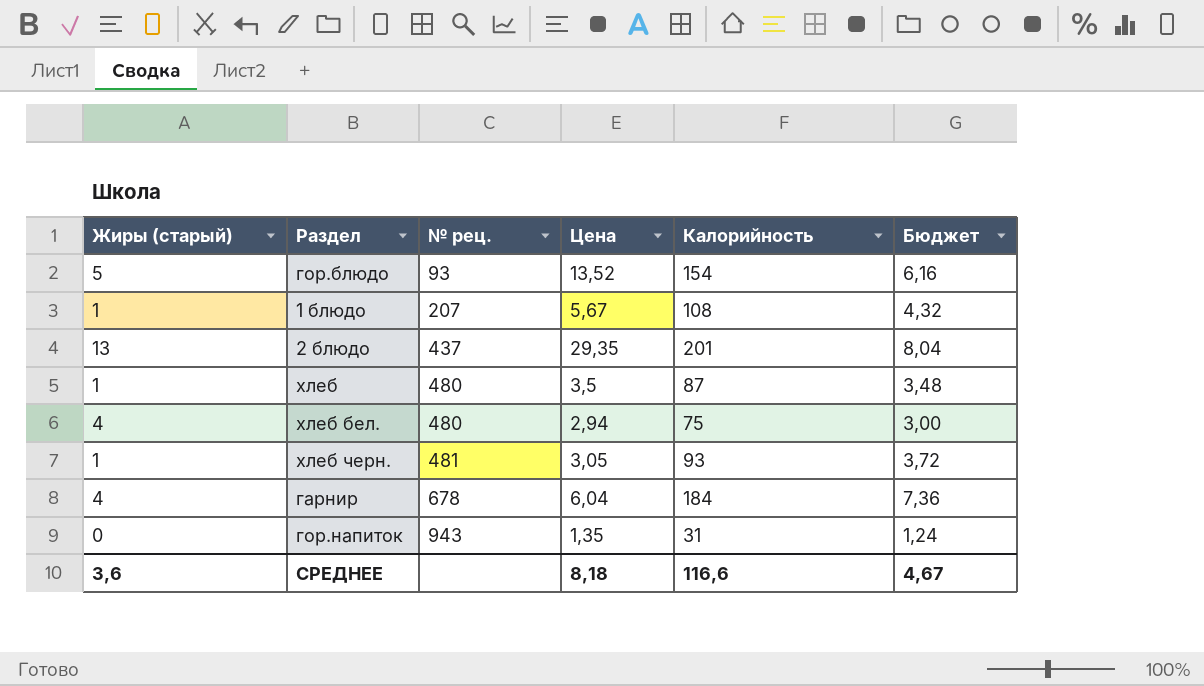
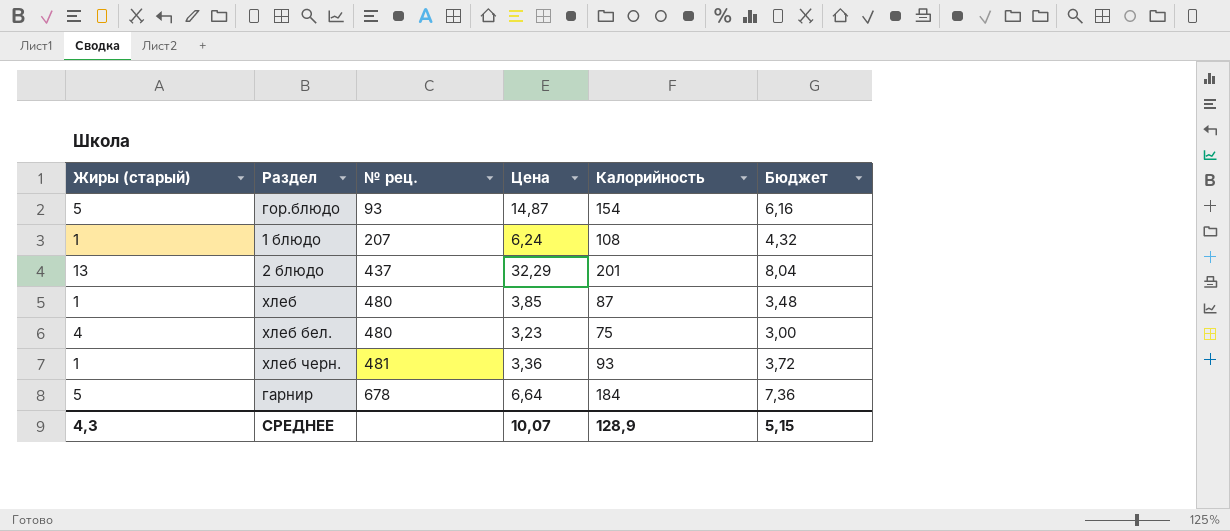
row гор.напиток: 0 | 943 | 1,35 | 31 | 1,24 -> none
гор.блюдо | Цена: 13,52 -> 14,87
1 блюдо | Цена: 5,67 -> 6,24
2 блюдо | Цена: 29,35 -> 32,29
хлеб | Цена: 3,5 -> 3,85
хлеб бел. | Цена: 2,94 -> 3,23
хлеб черн. | Цена: 3,05 -> 3,36
гарнир | Жиры (старый): 4 -> 5
гарнир | Цена: 6,04 -> 6,64
СРЕДНЕЕ | Жиры (старый): 3,6 -> 4,3
СРЕДНЕЕ | Цена: 8,18 -> 10,07
СРЕДНЕЕ | Калорийность: 116,6 -> 128,9
СРЕДНЕЕ | Бюджет: 4,67 -> 5,15

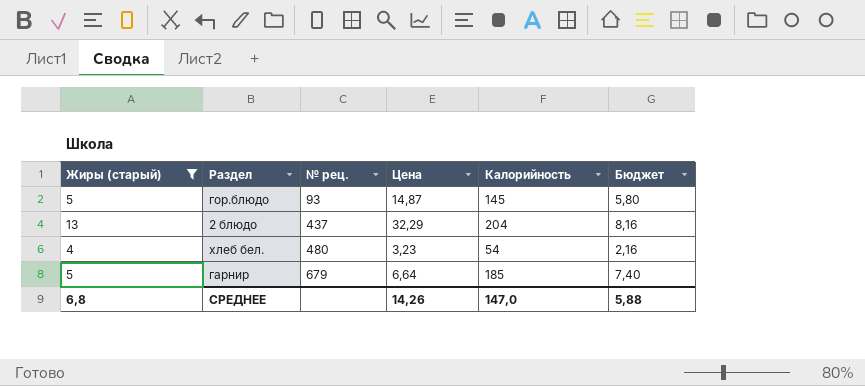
filter: none -> Жиры (старый) != 1
гор.блюдо | Калорийность: 154 -> 145
гор.блюдо | Бюджет: 6,16 -> 5,80
2 блюдо | Калорийность: 201 -> 204
2 блюдо | Бюджет: 8,04 -> 8,16
хлеб бел. | Калорийность: 75 -> 54
хлеб бел. | Бюджет: 3,00 -> 2,16
гарнир | № рец.: 678 -> 679
гарнир | Калорийность: 184 -> 185
гарнир | Бюджет: 7,36 -> 7,40
СРЕДНЕЕ | Жиры (старый): 4,3 -> 6,8
СРЕДНЕЕ | Цена: 10,07 -> 14,26
СРЕДНЕЕ | Калорийность: 128,9 -> 147,0
СРЕДНЕЕ | Бюджет: 5,15 -> 5,88

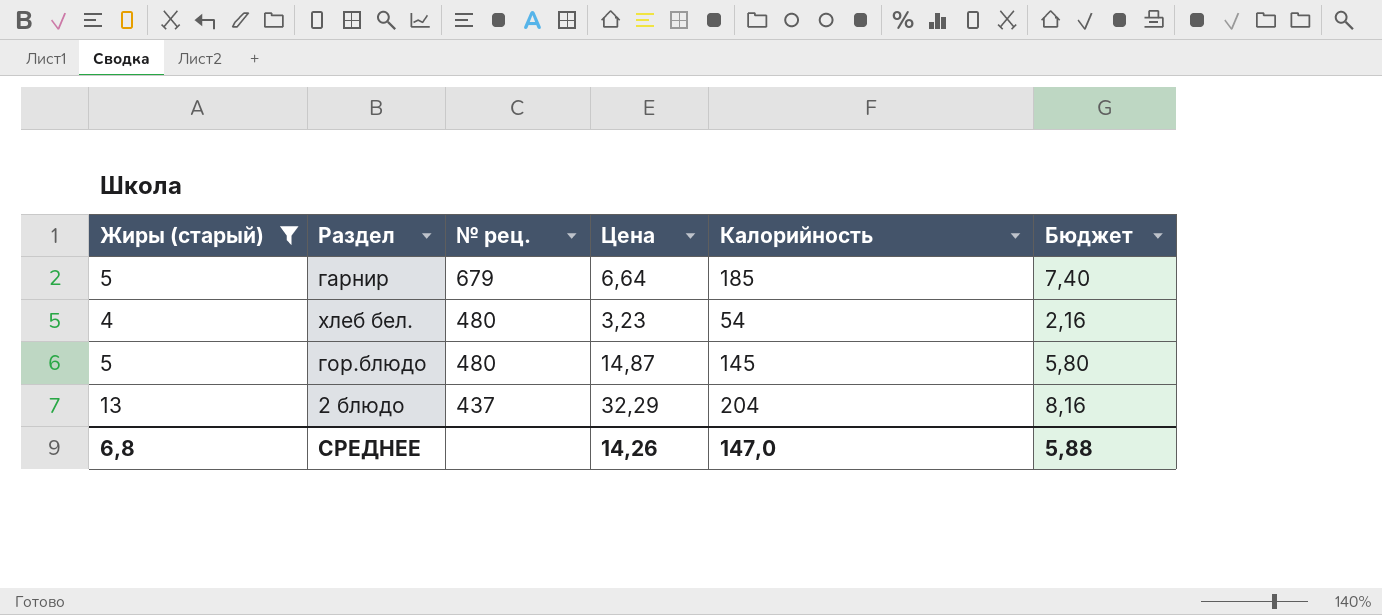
row order: № рец. ascending -> № рец. descending
гор.блюдо | № рец.: 93 -> 480

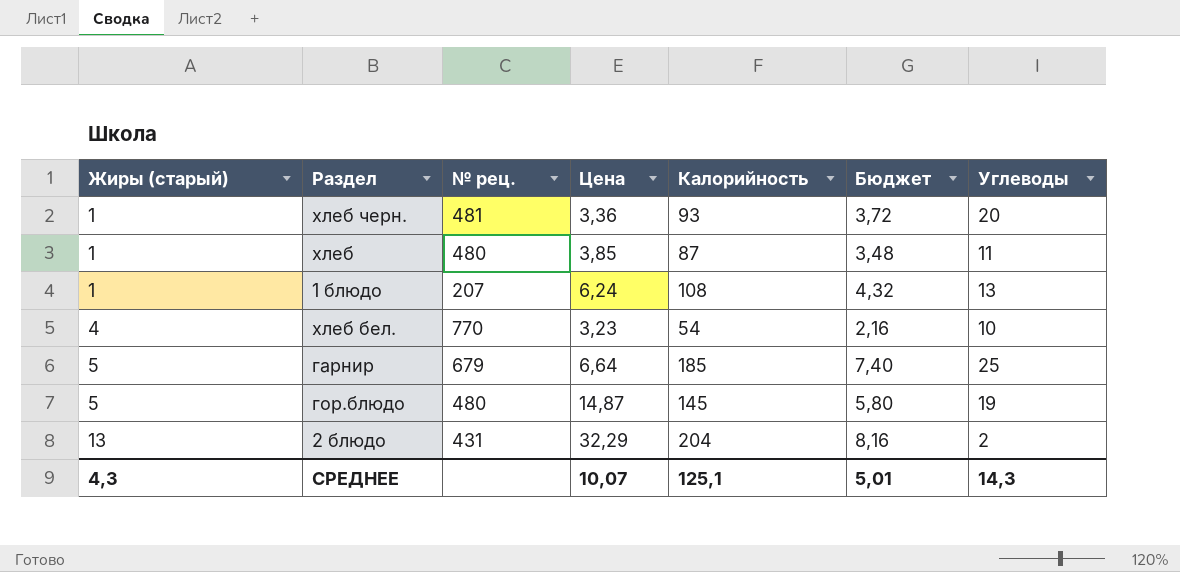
filter: Жиры (старый) != 1 -> none
row order: № рец. descending -> Жиры (старый) ascending
column Углеводы | position: none -> 7
хлеб бел. | № рец.: 480 -> 770
2 блюдо | № рец.: 437 -> 431
СРЕДНЕЕ | Жиры (старый): 6,8 -> 4,3
СРЕДНЕЕ | Цена: 14,26 -> 10,07
СРЕДНЕЕ | Калорийность: 147,0 -> 125,1
СРЕДНЕЕ | Бюджет: 5,88 -> 5,01

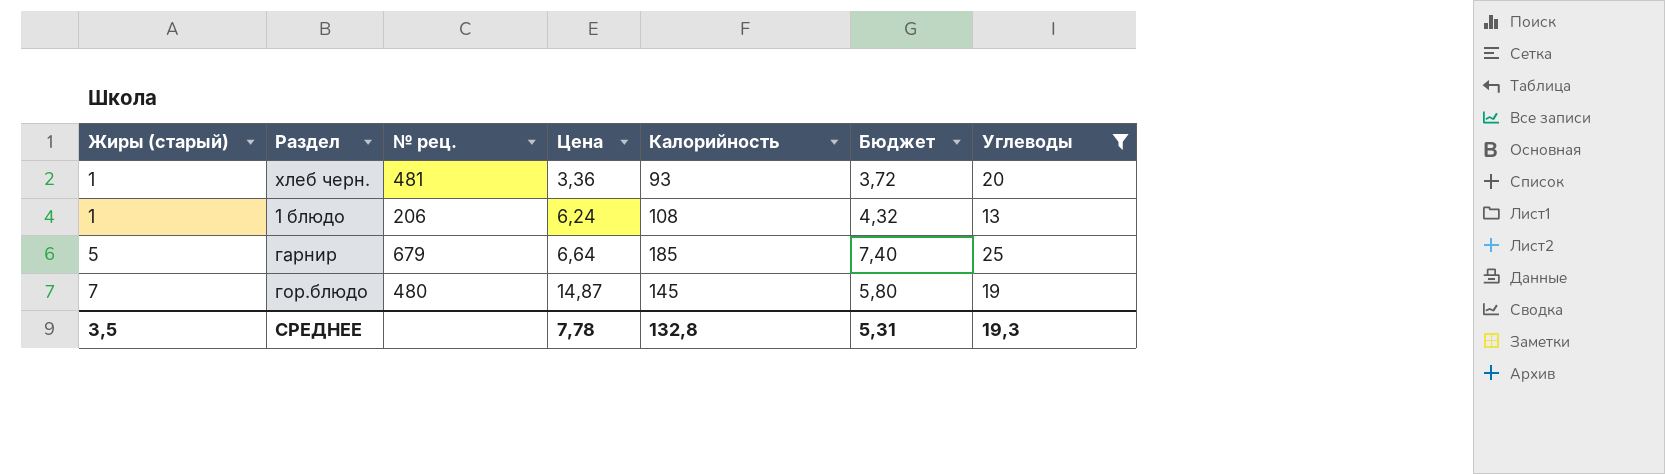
filter: none -> Углеводы >= 13
1 блюдо | № рец.: 207 -> 206
гор.блюдо | Жиры (старый): 5 -> 7
СРЕДНЕЕ | Жиры (старый): 4,3 -> 3,5
СРЕДНЕЕ | Цена: 10,07 -> 7,78
СРЕДНЕЕ | Калорийность: 125,1 -> 132,8
СРЕДНЕЕ | Бюджет: 5,01 -> 5,31
СРЕДНЕЕ | Углеводы: 14,3 -> 19,3

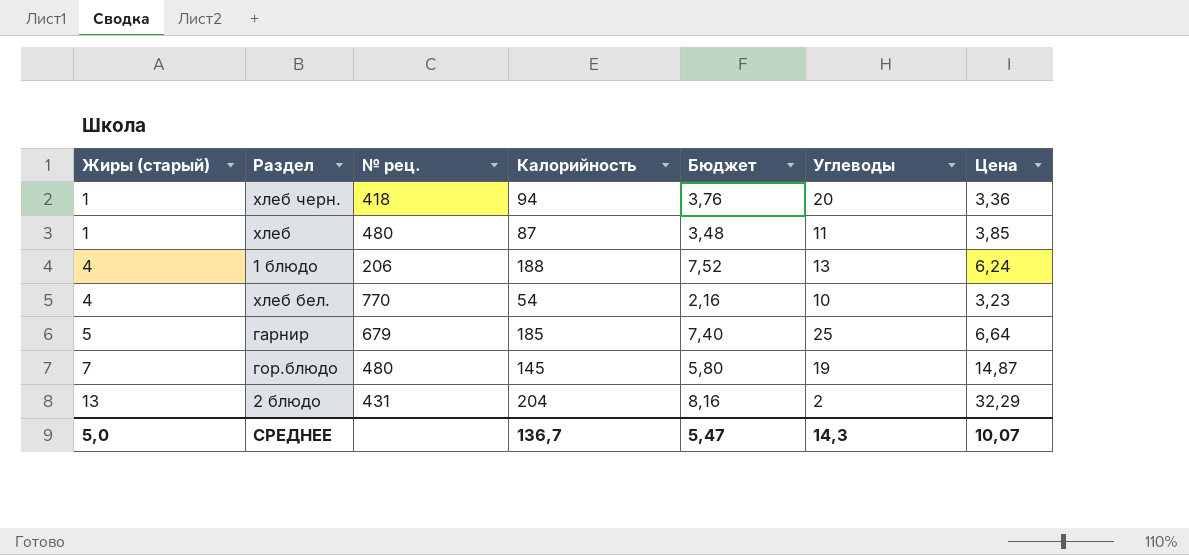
filter: Углеводы >= 13 -> none
column Цена | position: 4 -> 7
хлеб черн. | № рец.: 481 -> 418
хлеб черн. | Калорийность: 93 -> 94
хлеб черн. | Бюджет: 3,72 -> 3,76
1 блюдо | Жиры (старый): 1 -> 4
1 блюдо | Калорийность: 108 -> 188
1 блюдо | Бюджет: 4,32 -> 7,52
СРЕДНЕЕ | Жиры (старый): 3,5 -> 5,0
СРЕДНЕЕ | Калорийность: 132,8 -> 136,7
СРЕДНЕЕ | Бюджет: 5,31 -> 5,47
СРЕДНЕЕ | Углеводы: 19,3 -> 14,3
СРЕДНЕЕ | Цена: 7,78 -> 10,07

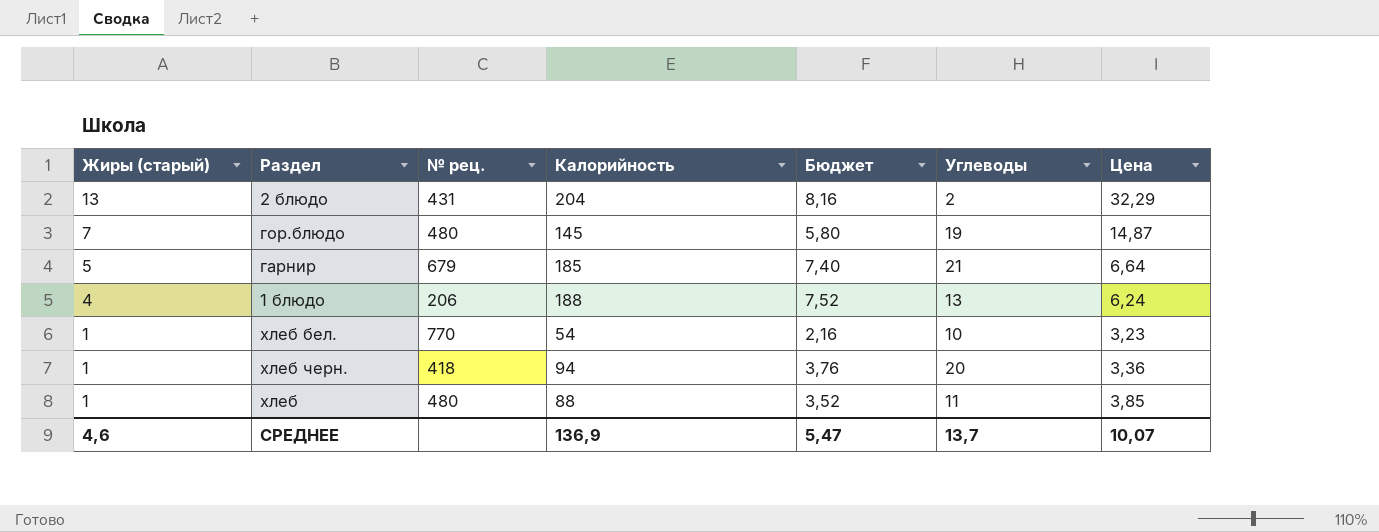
row order: Жиры (старый) ascending -> Жиры (старый) descending
гарнир | Углеводы: 25 -> 21
хлеб бел. | Жиры (старый): 4 -> 1
хлеб | Калорийность: 87 -> 88
хлеб | Бюджет: 3,48 -> 3,52
СРЕДНЕЕ | Жиры (старый): 5,0 -> 4,6
СРЕДНЕЕ | Калорийность: 136,7 -> 136,9
СРЕДНЕЕ | Углеводы: 14,3 -> 13,7

